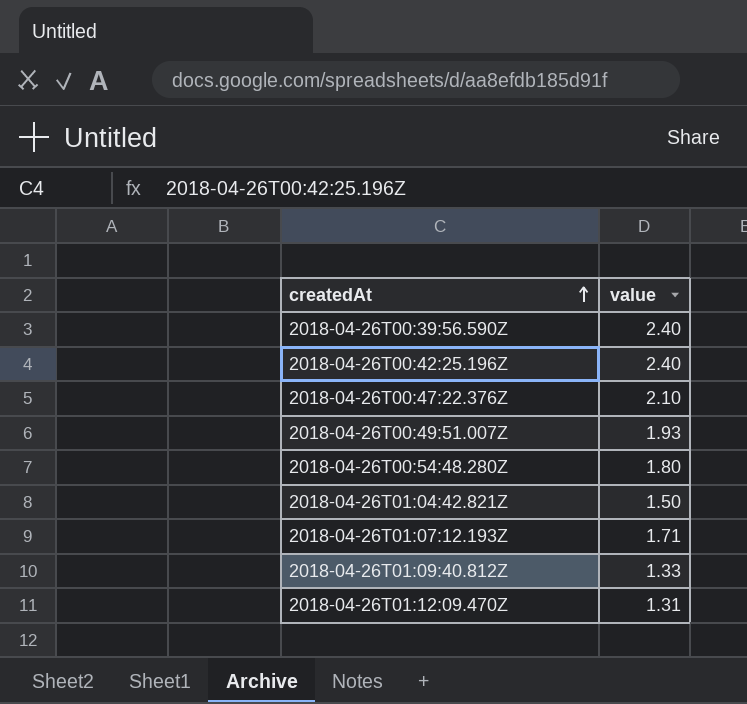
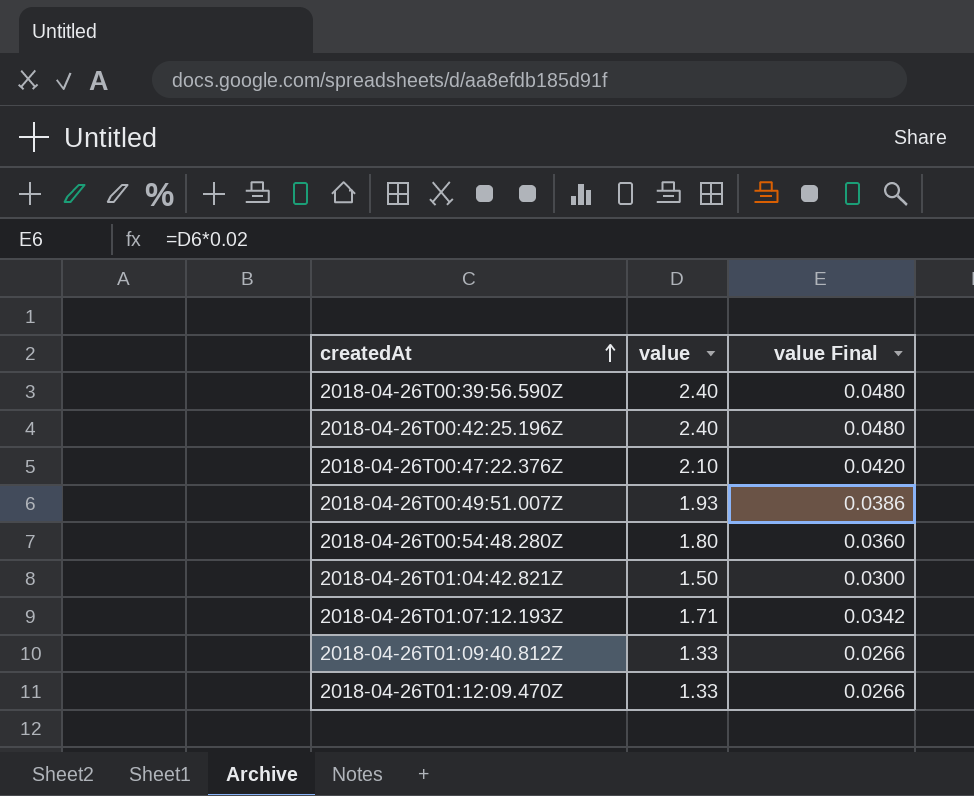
column value Final | formula: none -> [value] * 0.02
2018-04-26T01:12:09.470Z | value: 1.31 -> 1.33

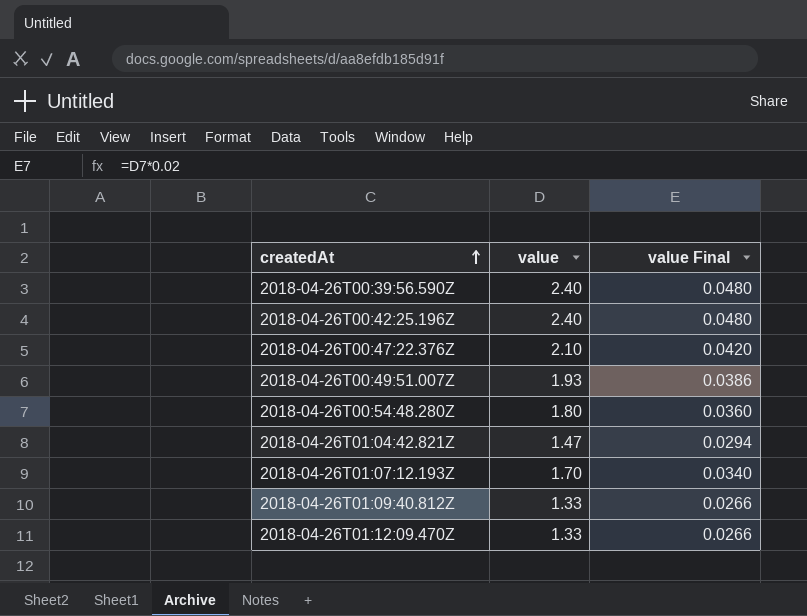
2018-04-26T01:04:42.821Z | value: 1.50 -> 1.47
2018-04-26T01:04:42.821Z | value Final: 0.0300 -> 0.0294
2018-04-26T01:07:12.193Z | value: 1.71 -> 1.70
2018-04-26T01:07:12.193Z | value Final: 0.0342 -> 0.0340

